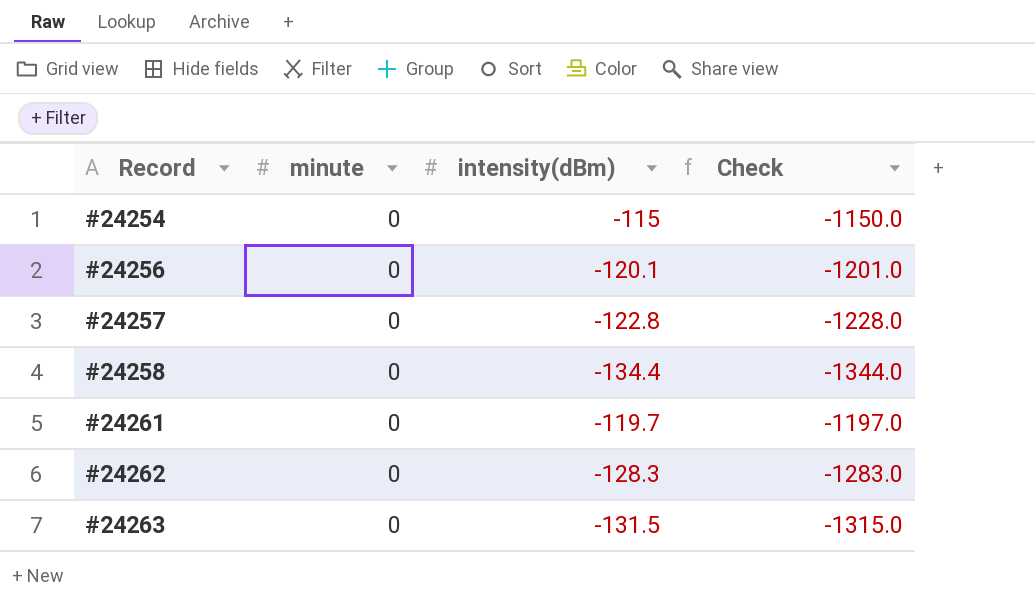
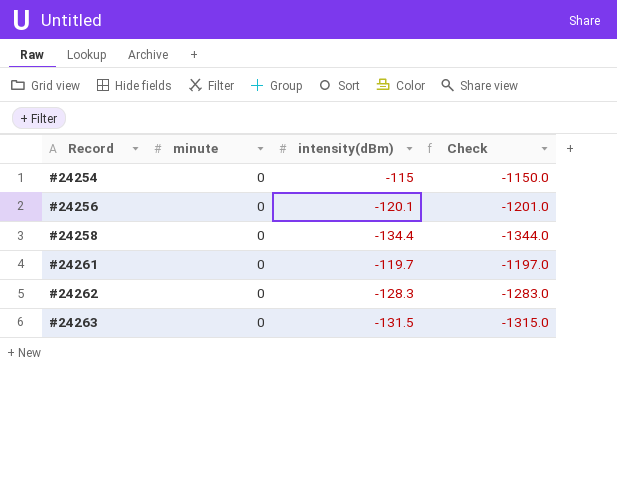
row #24257: 0 | -122.8 | -1228.0 -> none

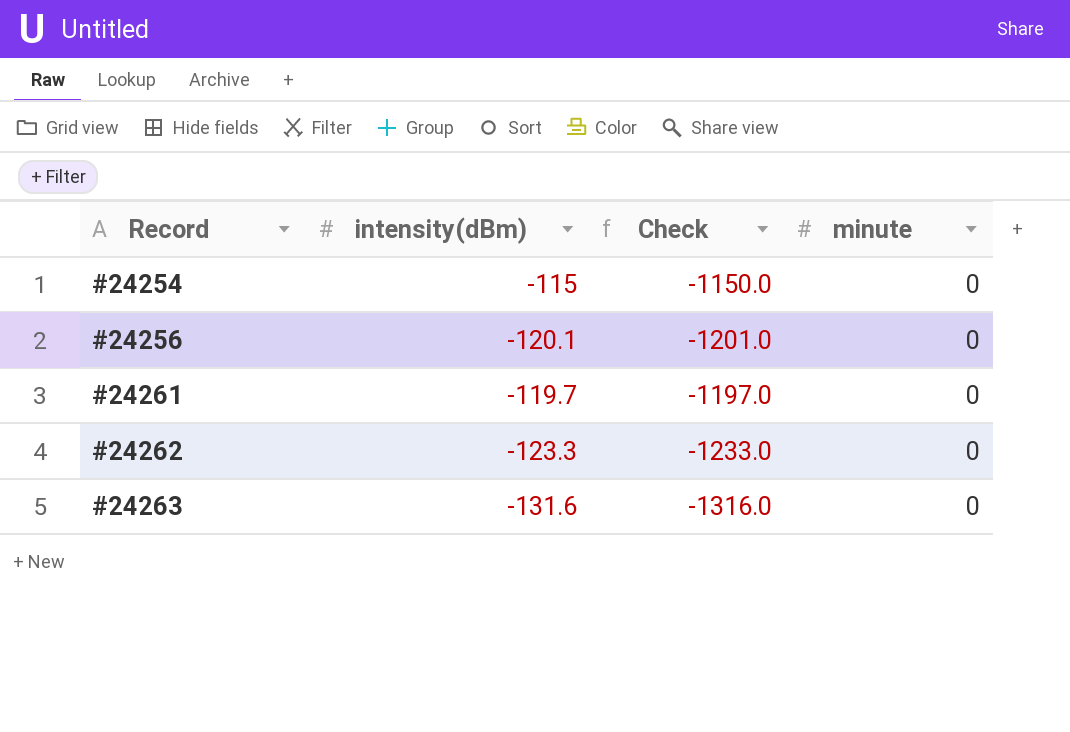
column minute | position: 2 -> 4
row #24258: 0 | -134.4 | -1344.0 -> none
#24262 | intensity(dBm): -128.3 -> -123.3
#24262 | Check: -1283.0 -> -1233.0
#24263 | intensity(dBm): -131.5 -> -131.6
#24263 | Check: -1315.0 -> -1316.0

